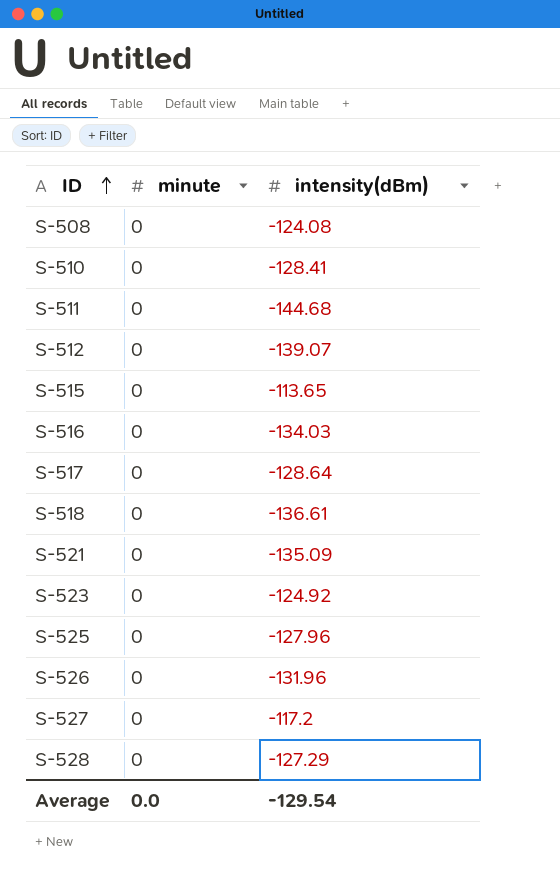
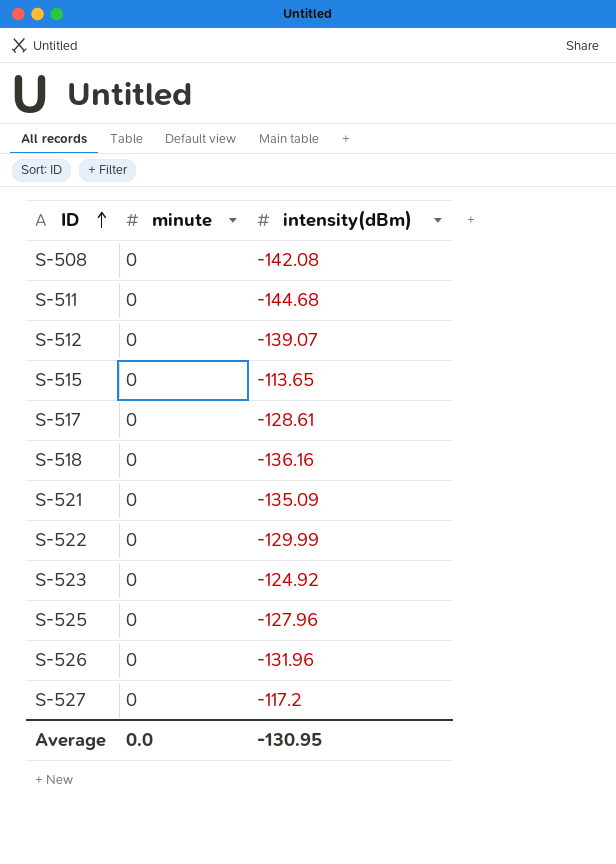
row S-510: 0 | -128.41 -> none
row S-516: 0 | -134.03 -> none
row S-528: 0 | -127.29 -> none
S-508 | intensity(dBm): -124.08 -> -142.08
S-517 | intensity(dBm): -128.64 -> -128.61
S-518 | intensity(dBm): -136.61 -> -136.16
row S-522: none -> 0 | -129.99
Average | intensity(dBm): -129.54 -> -130.95

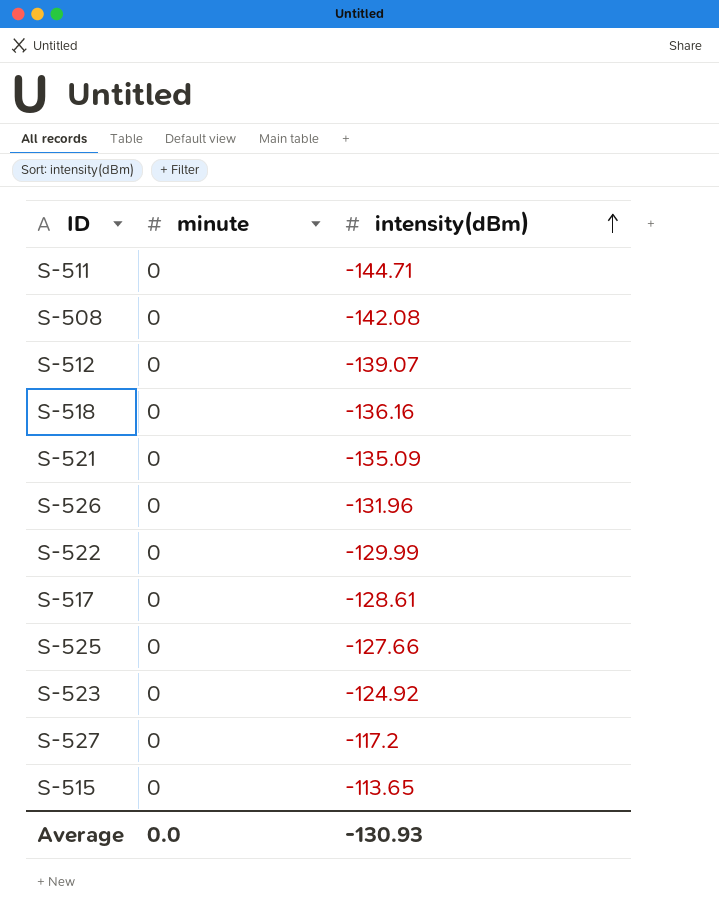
row order: ID ascending -> intensity(dBm) ascending
S-511 | intensity(dBm): -144.68 -> -144.71
S-525 | intensity(dBm): -127.96 -> -127.66
Average | intensity(dBm): -130.95 -> -130.93

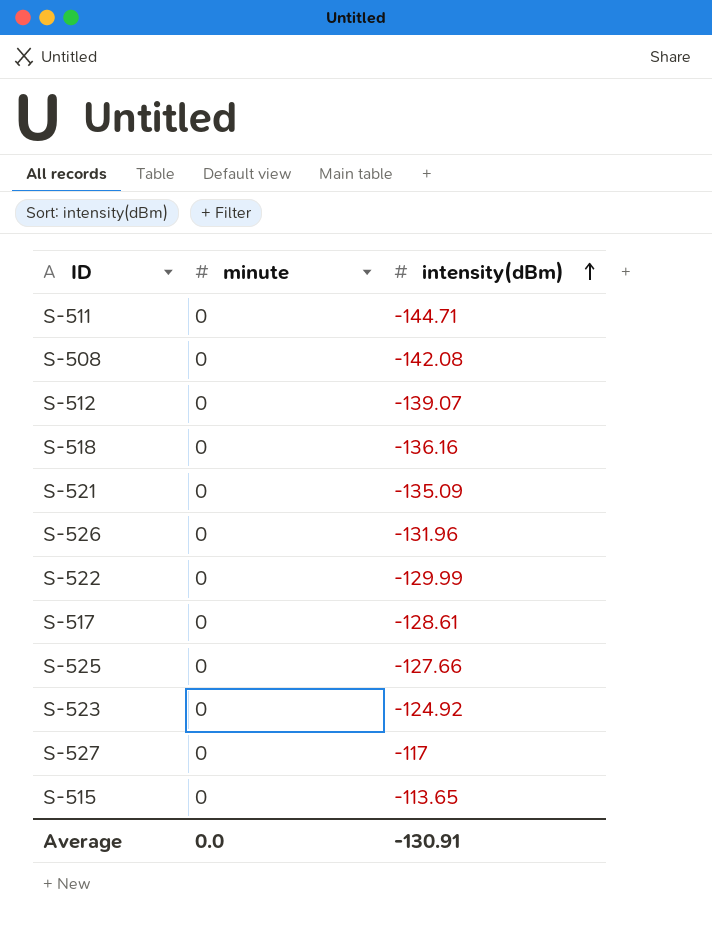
S-527 | intensity(dBm): -117.2 -> -117
Average | intensity(dBm): -130.93 -> -130.91

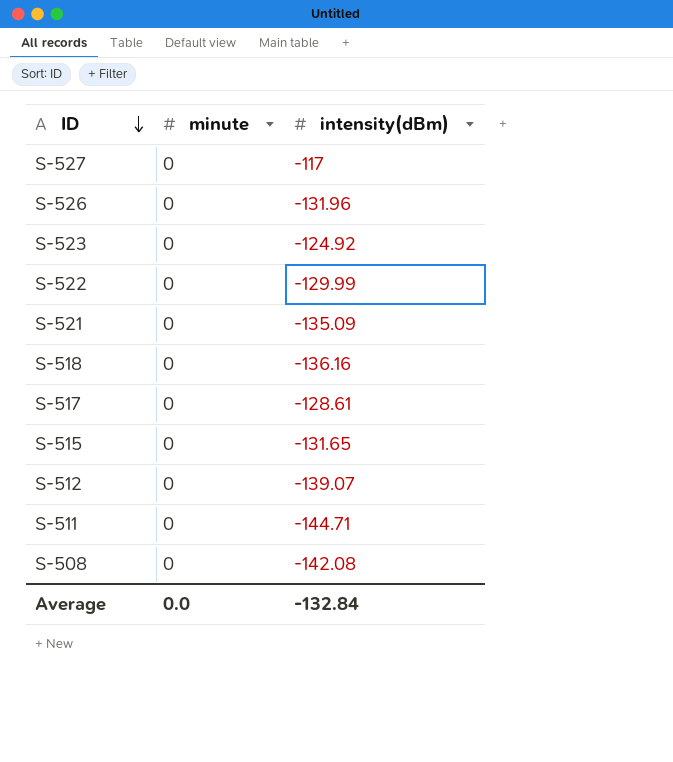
row order: intensity(dBm) ascending -> ID descending
row S-525: 0 | -127.66 -> none
S-515 | intensity(dBm): -113.65 -> -131.65
Average | intensity(dBm): -130.91 -> -132.84

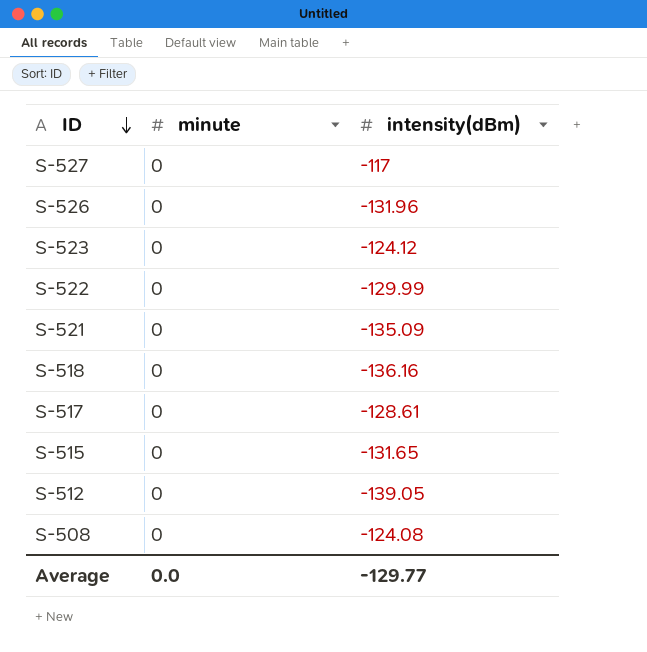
row S-511: 0 | -144.71 -> none
S-523 | intensity(dBm): -124.92 -> -124.12
S-512 | intensity(dBm): -139.07 -> -139.05
S-508 | intensity(dBm): -142.08 -> -124.08
Average | intensity(dBm): -132.84 -> -129.77

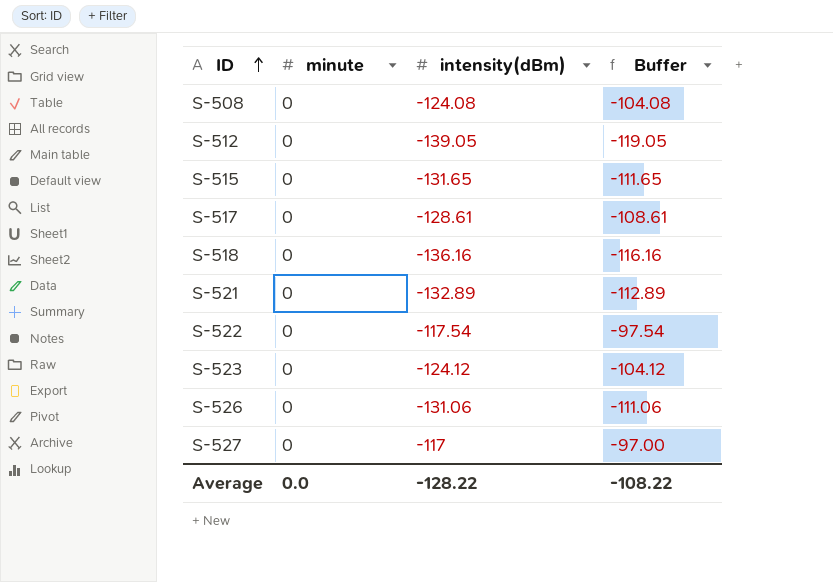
row order: ID descending -> ID ascending
column Buffer | formula: none -> [intensity(dBm)] + 20
S-521 | intensity(dBm): -135.09 -> -132.89
S-522 | intensity(dBm): -129.99 -> -117.54
S-526 | intensity(dBm): -131.96 -> -131.06
Average | intensity(dBm): -129.77 -> -128.22

